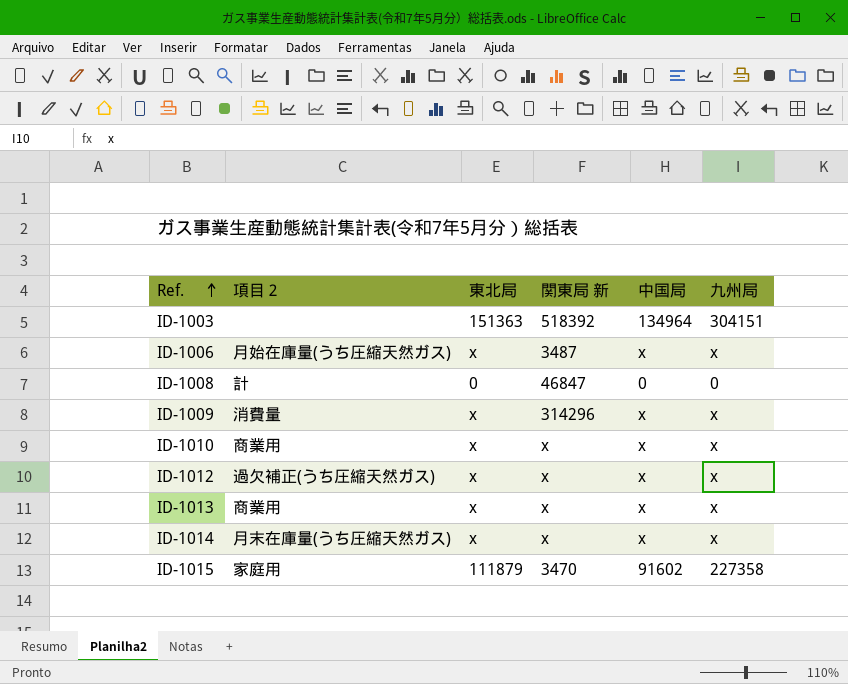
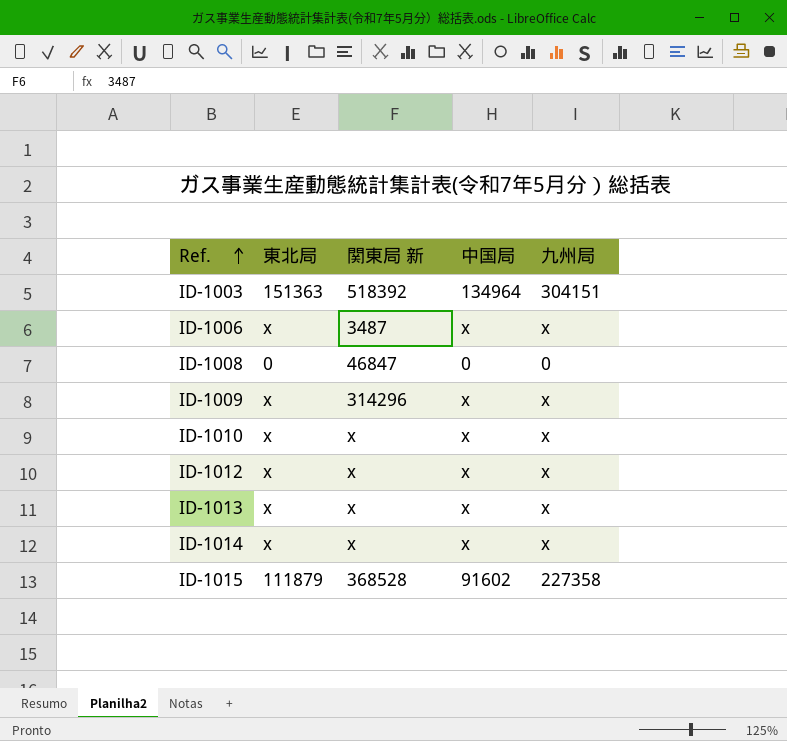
column 項目２ | position: 2 -> none
ID-1015 | 関東局 新: 3470 -> 368528

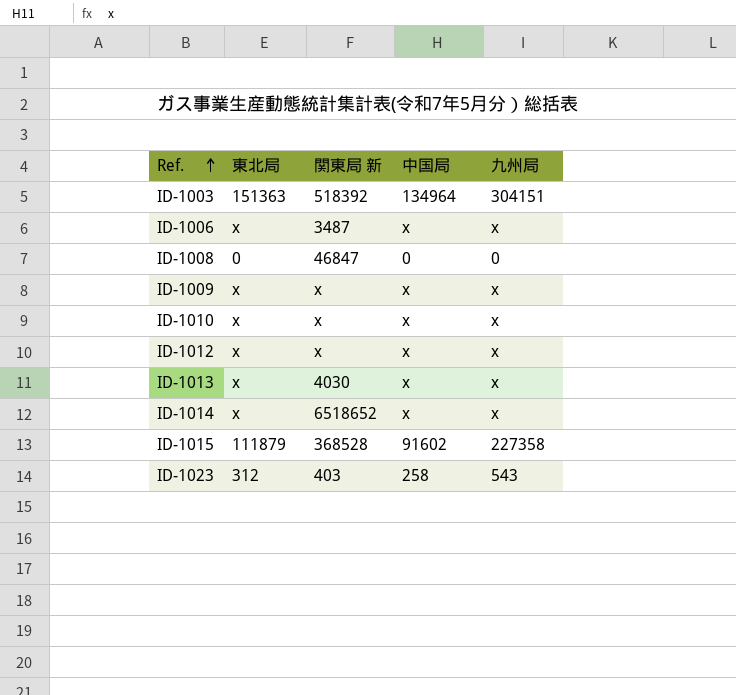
ID-1009 | 関東局 新: 314296 -> x
ID-1013 | 関東局 新: x -> 4030
ID-1014 | 関東局 新: x -> 6518652
row ID-1023: none -> 312 | 403 | 258 | 543

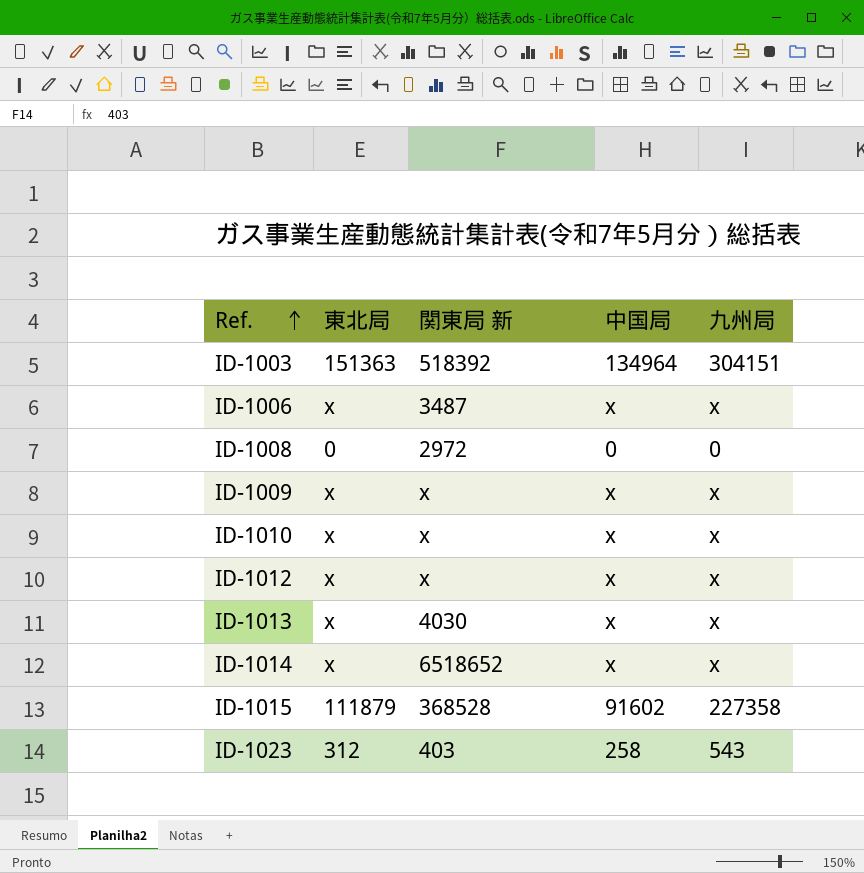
ID-1008 | 関東局 新: 46847 -> 2972

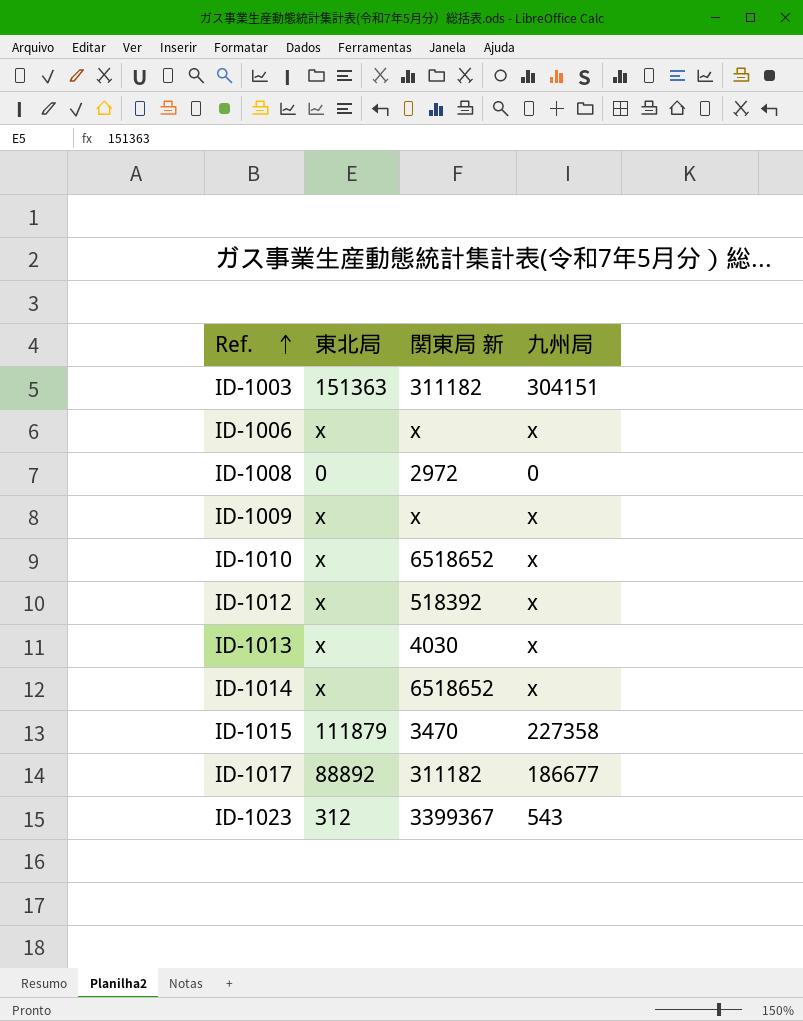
column 中国局 | position: 4 -> none
ID-1003 | 関東局 新: 518392 -> 311182
ID-1006 | 関東局 新: 3487 -> x
ID-1010 | 関東局 新: x -> 6518652
ID-1012 | 関東局 新: x -> 518392
ID-1015 | 関東局 新: 368528 -> 3470
row ID-1017: none -> 88892 | 311182 | 186677
ID-1023 | 関東局 新: 403 -> 3399367

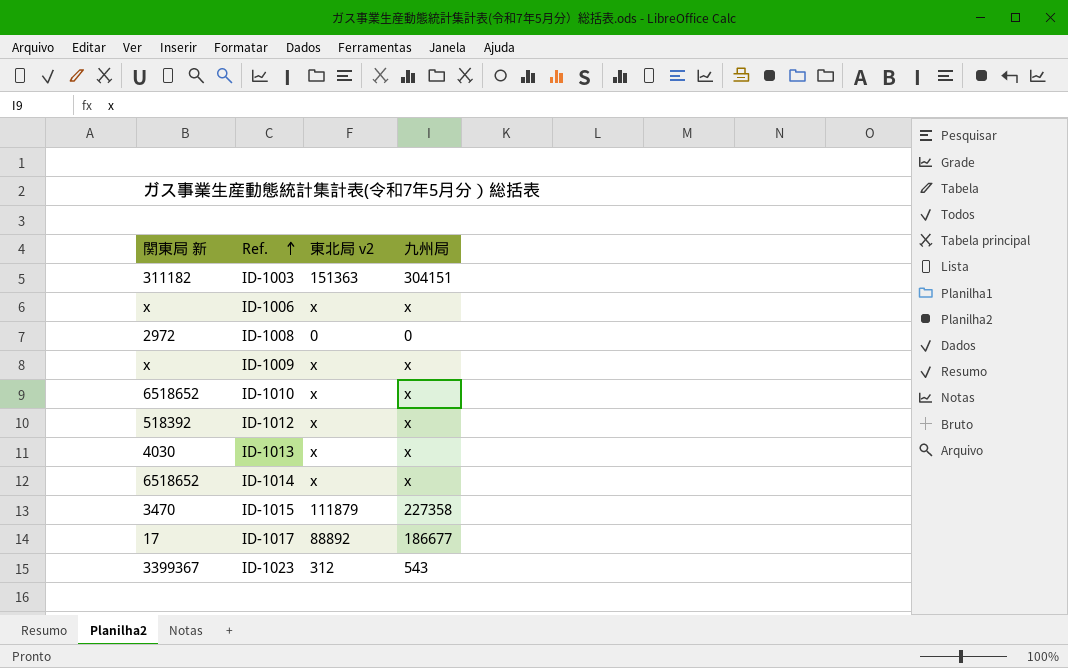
column 関東局 新 | position: 3 -> 1
column name: 東北局 -> 東北局 v2
ID-1017 | 関東局 新: 311182 -> 17

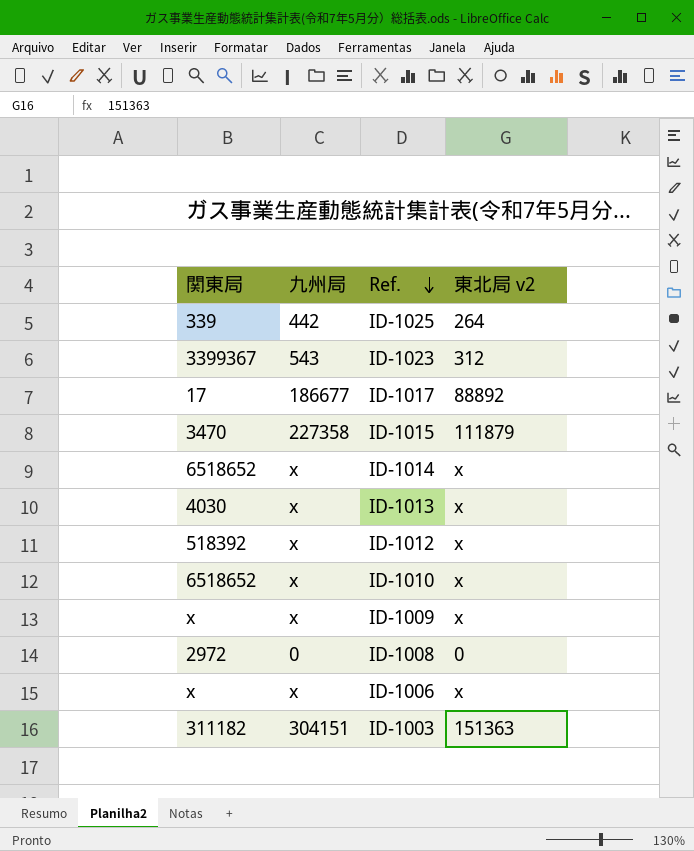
row order: Ref. ascending -> Ref. descending
column name: 関東局 新 -> 関東局
column 九州局 | position: 4 -> 2
row ID-1025: none -> 339 | 442 | 264

